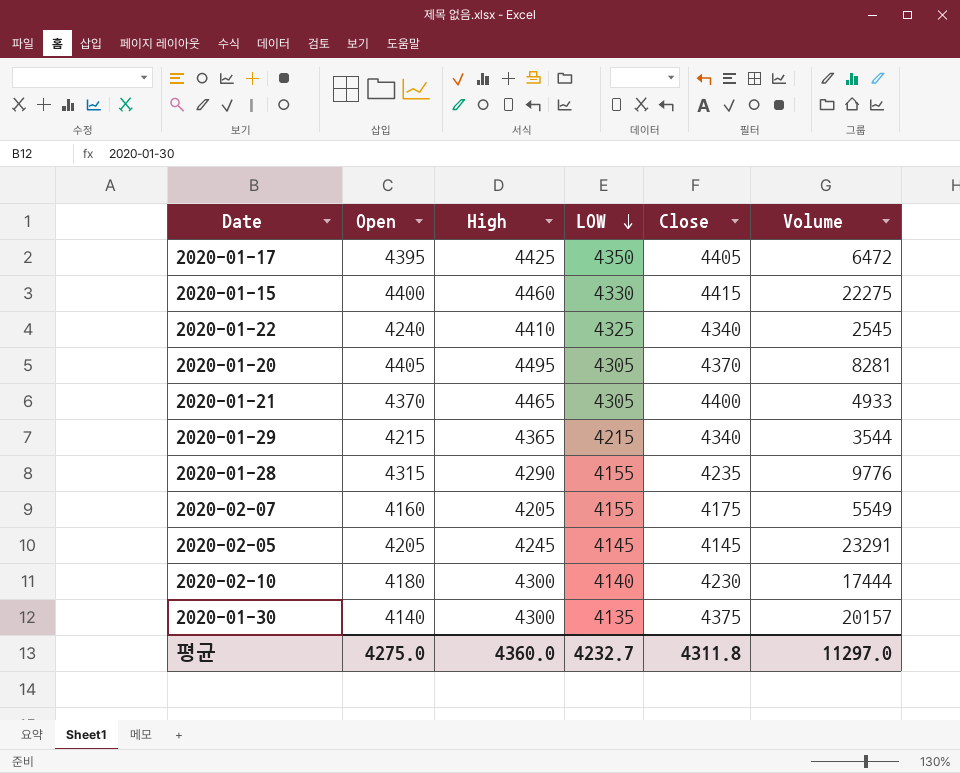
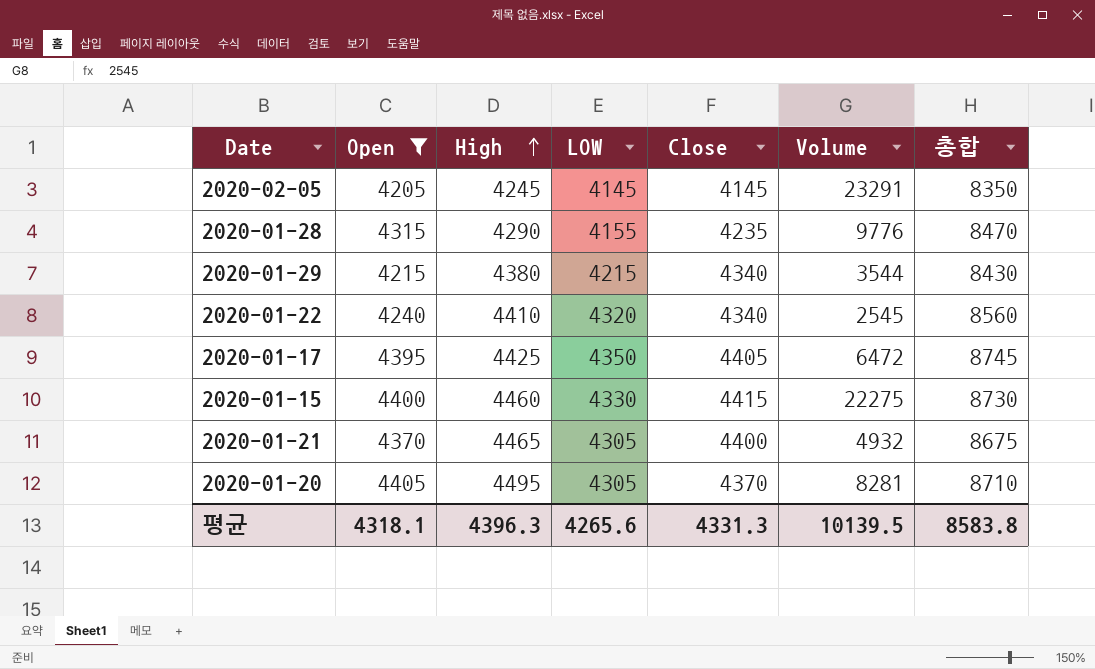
filter: none -> Open >= 4205
row order: LOW descending -> High ascending
column 총합 | formula: none -> [Open] + [LOW]
2020-01-29 | High: 4365 -> 4380
2020-01-22 | LOW: 4325 -> 4320
2020-01-21 | Volume: 4933 -> 4932
평균 | Open: 4275.0 -> 4318.1
평균 | High: 4360.0 -> 4396.3
평균 | LOW: 4232.7 -> 4265.6
평균 | Close: 4311.8 -> 4331.3
평균 | Volume: 11297.0 -> 10139.5

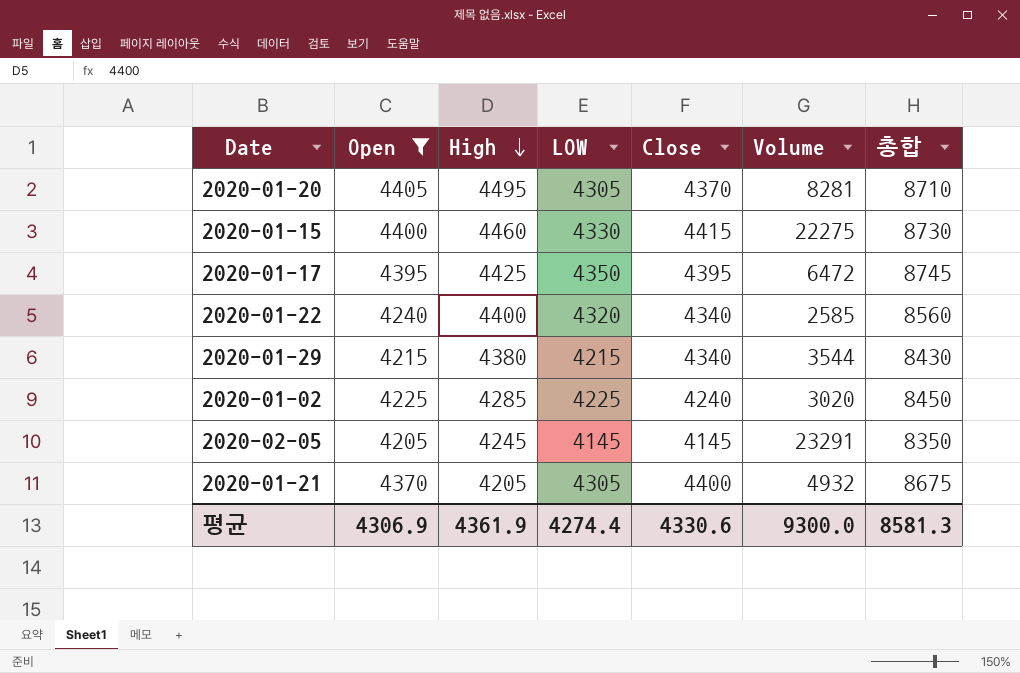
row order: High ascending -> High descending
row 2020-01-28: 4315 | 4290 | 4155 | 4235 | 9776 | 8470 -> none
2020-01-17 | Close: 4405 -> 4395
2020-01-22 | High: 4410 -> 4400
2020-01-22 | Volume: 2545 -> 2585
row 2020-01-02: none -> 4225 | 4285 | 4225 | 4240 | 3020 | 8450
2020-01-21 | High: 4465 -> 4205
평균 | Open: 4318.1 -> 4306.9
평균 | High: 4396.3 -> 4361.9
평균 | LOW: 4265.6 -> 4274.4
평균 | Close: 4331.3 -> 4330.6
평균 | Volume: 10139.5 -> 9300.0
평균 | 총합: 8583.8 -> 8581.3

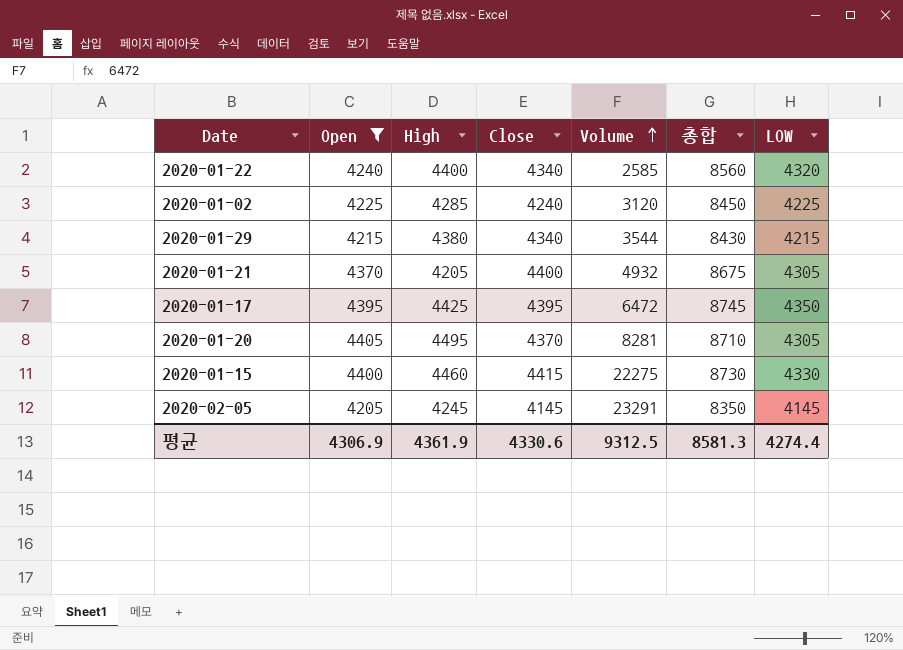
row order: High descending -> Volume ascending
column LOW | position: 4 -> 7
2020-01-02 | Volume: 3020 -> 3120
평균 | Volume: 9300.0 -> 9312.5

